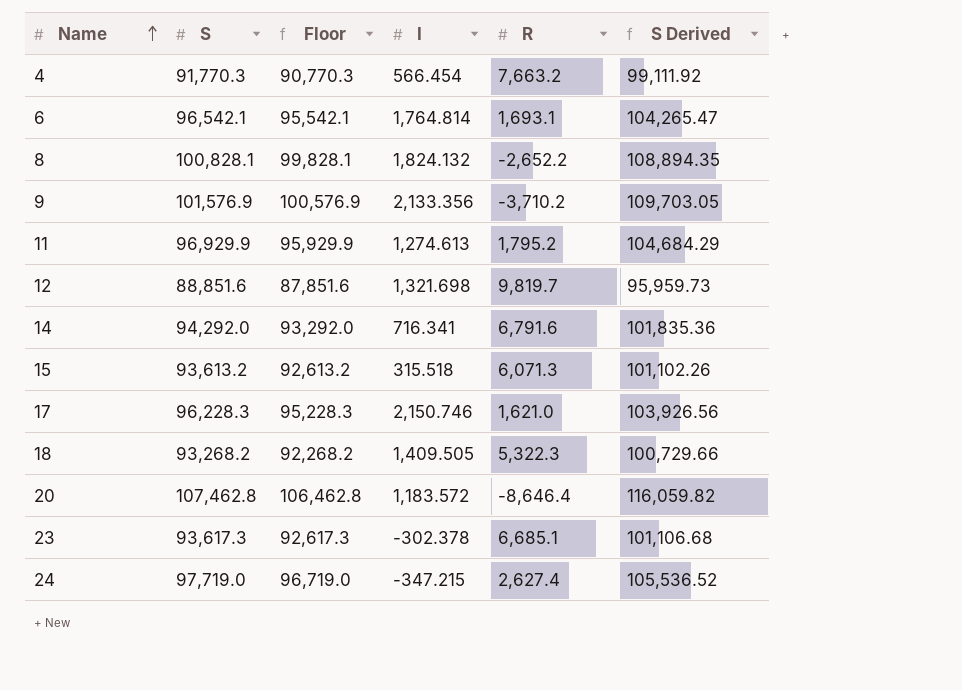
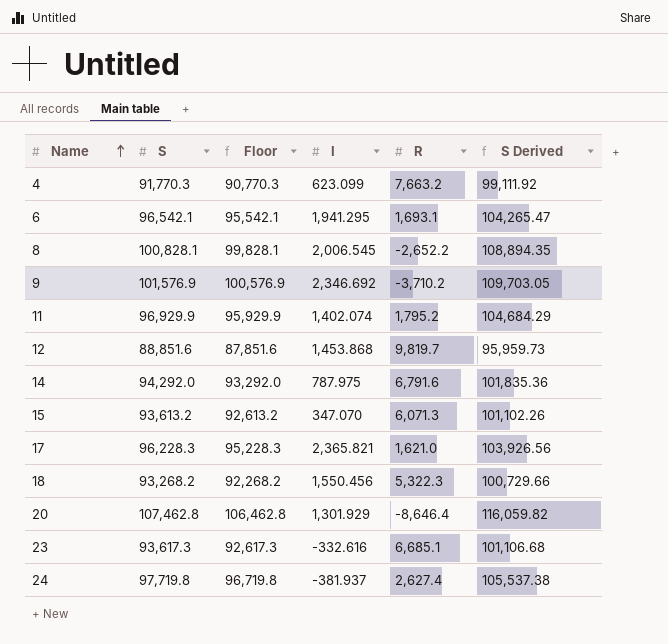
4 | I: 566.454 -> 623.099
6 | I: 1,764.814 -> 1,941.295
8 | I: 1,824.132 -> 2,006.545
9 | I: 2,133.356 -> 2,346.692
11 | I: 1,274.613 -> 1,402.074
12 | I: 1,321.698 -> 1,453.868
14 | I: 716.341 -> 787.975
15 | I: 315.518 -> 347.070
17 | I: 2,150.746 -> 2,365.821
18 | I: 1,409.505 -> 1,550.456
20 | I: 1,183.572 -> 1,301.929
23 | I: -302.378 -> -332.616
24 | S: 97,719.0 -> 97,719.8
24 | Floor: 96,719.0 -> 96,719.8
24 | I: -347.215 -> -381.937
24 | S Derived: 105,536.52 -> 105,537.38

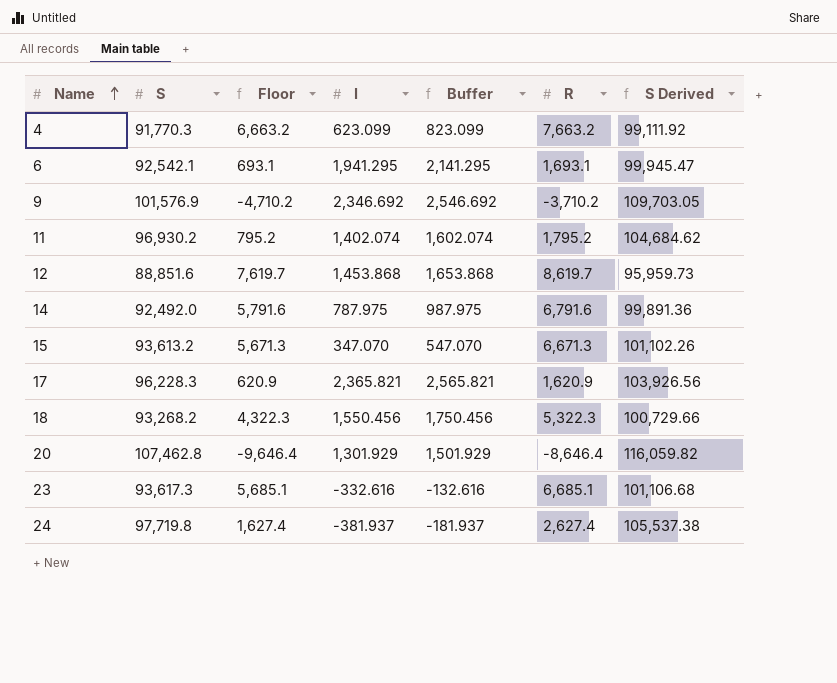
column Floor | formula: [S] - 1000 -> [R] - 1000
column Buffer | formula: none -> [I] + 200
row 8: 100,828.1 | 99,828.1 | 2,006.545 | -2,652.2 | 108,894.35 -> none
6 | S: 96,542.1 -> 92,542.1
6 | S Derived: 104,265.47 -> 99,945.47
11 | S: 96,929.9 -> 96,930.2
11 | S Derived: 104,684.29 -> 104,684.62
12 | R: 9,819.7 -> 8,619.7
14 | S: 94,292.0 -> 92,492.0
14 | S Derived: 101,835.36 -> 99,891.36
15 | R: 6,071.3 -> 6,671.3
17 | R: 1,621.0 -> 1,620.9

